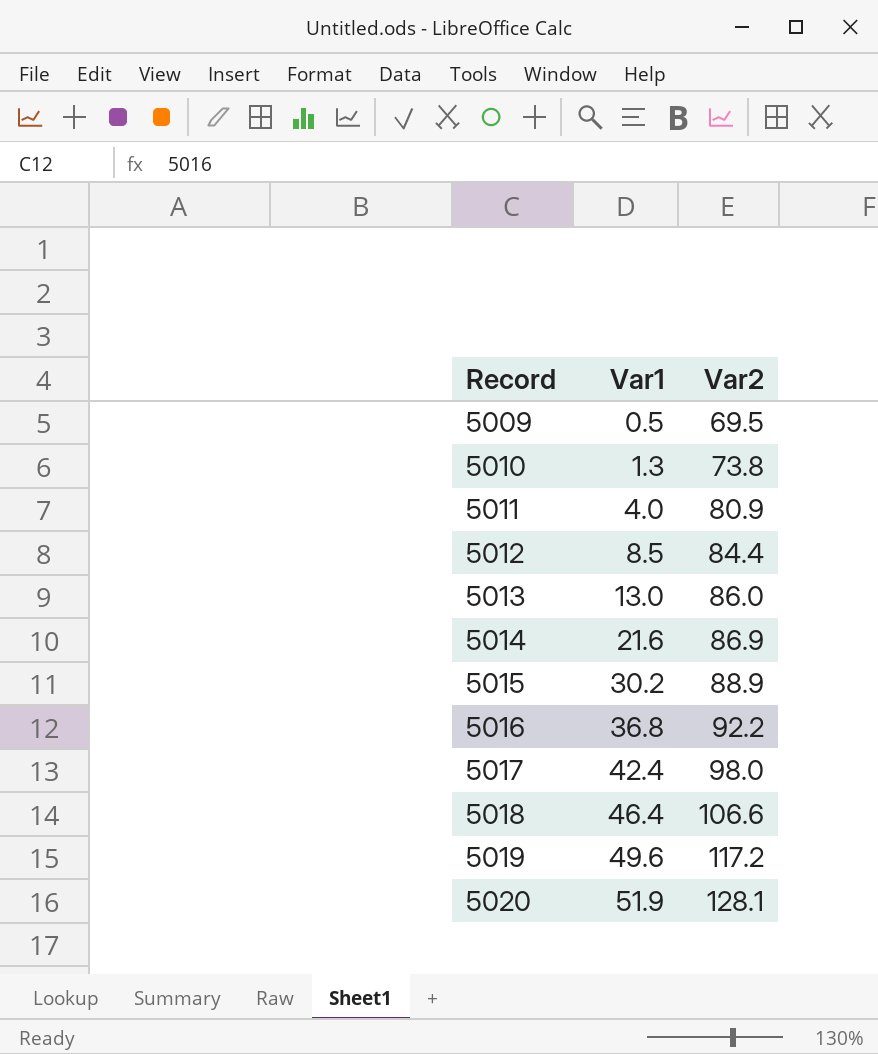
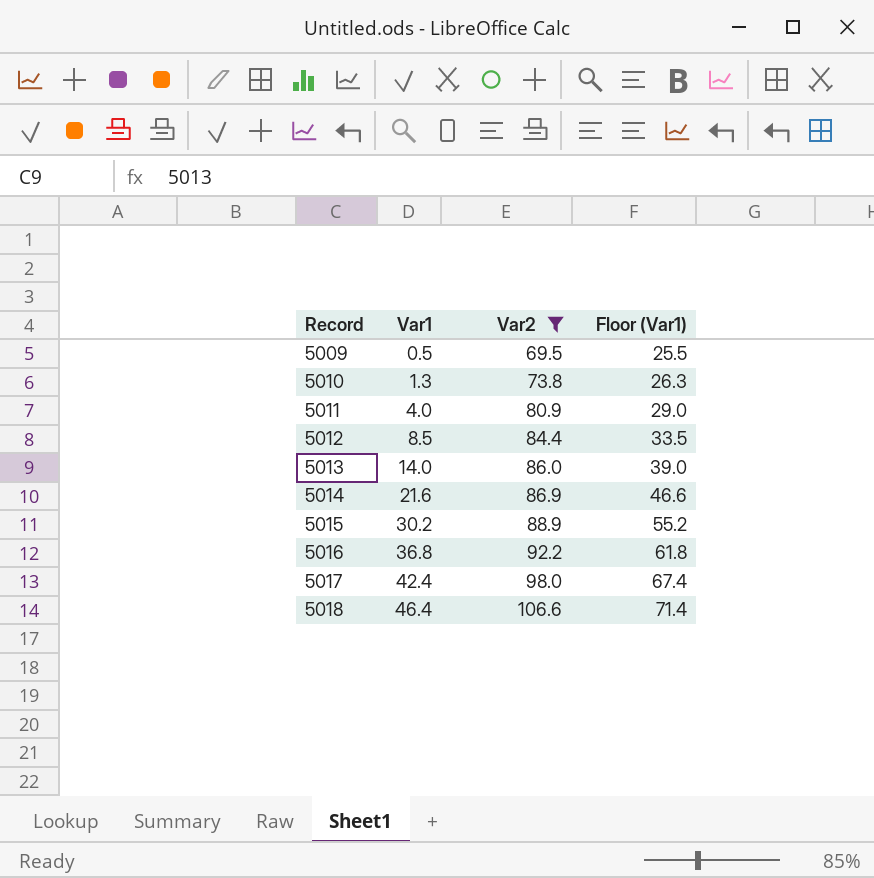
filter: none -> Var2 <= 106.6
column Floor (Var1) | formula: none -> [Var1] + 25
5013 | Var1: 13.0 -> 14.0

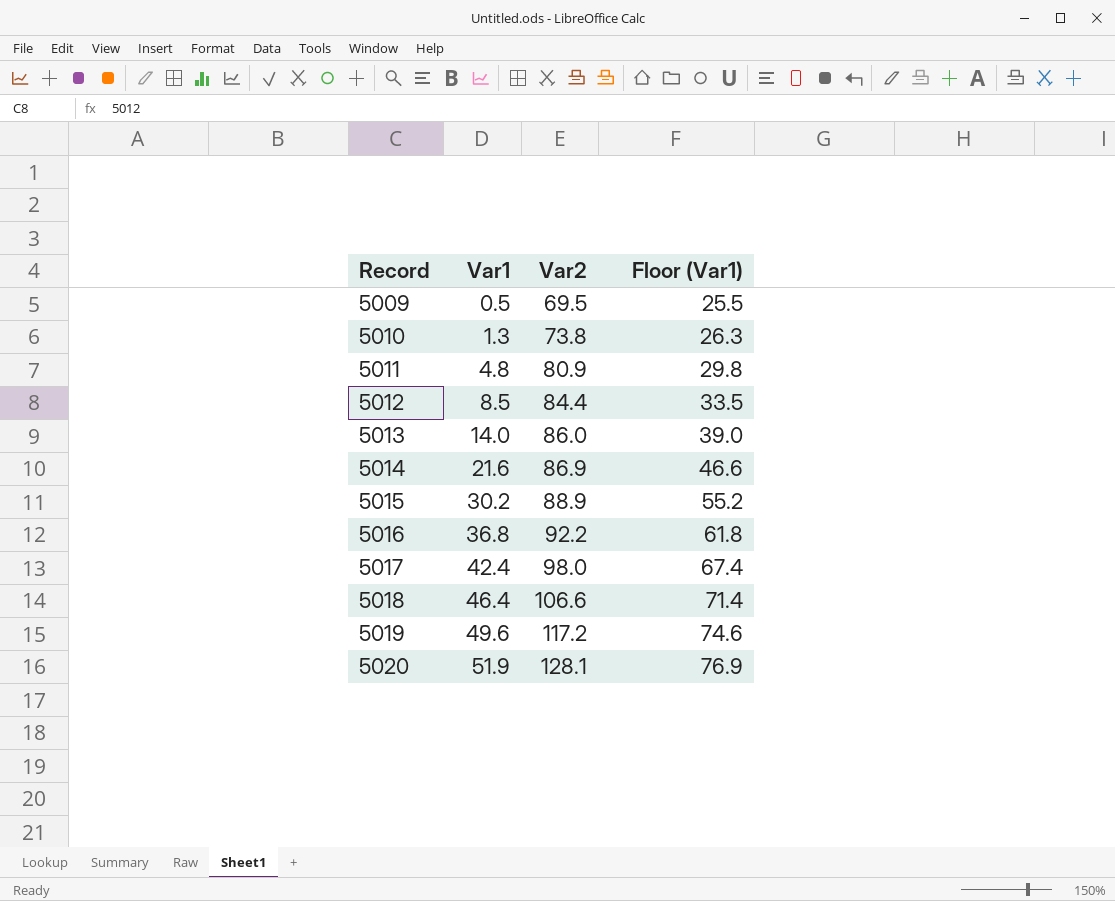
filter: Var2 <= 106.6 -> none
5011 | Var1: 4.0 -> 4.8
5011 | Floor (Var1): 29.0 -> 29.8

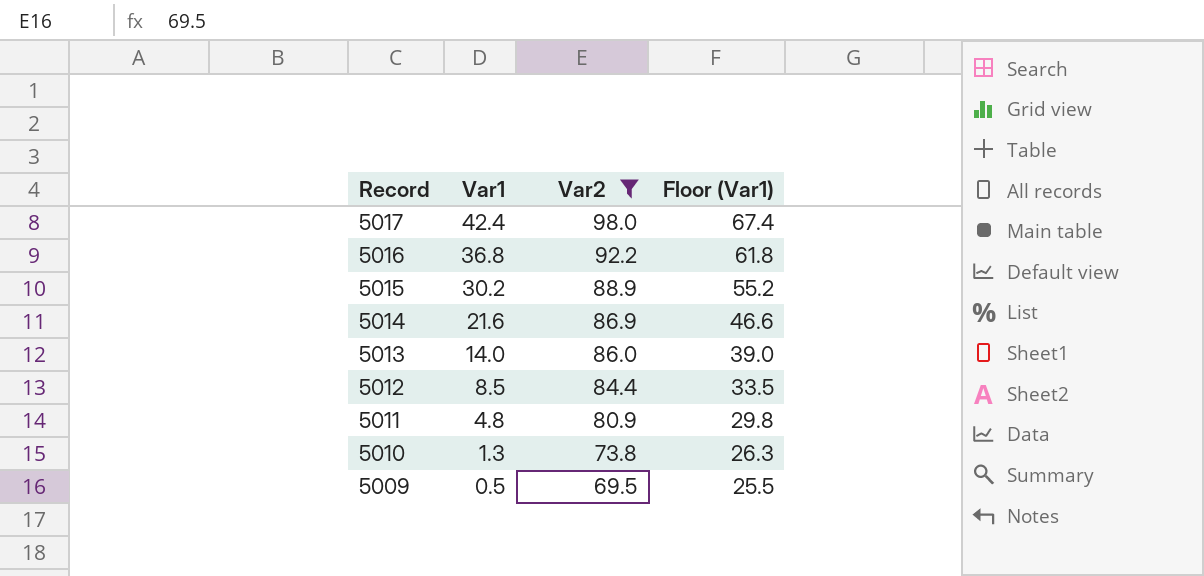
filter: none -> Var2 <= 98.0
row order: Record ascending -> Record descending

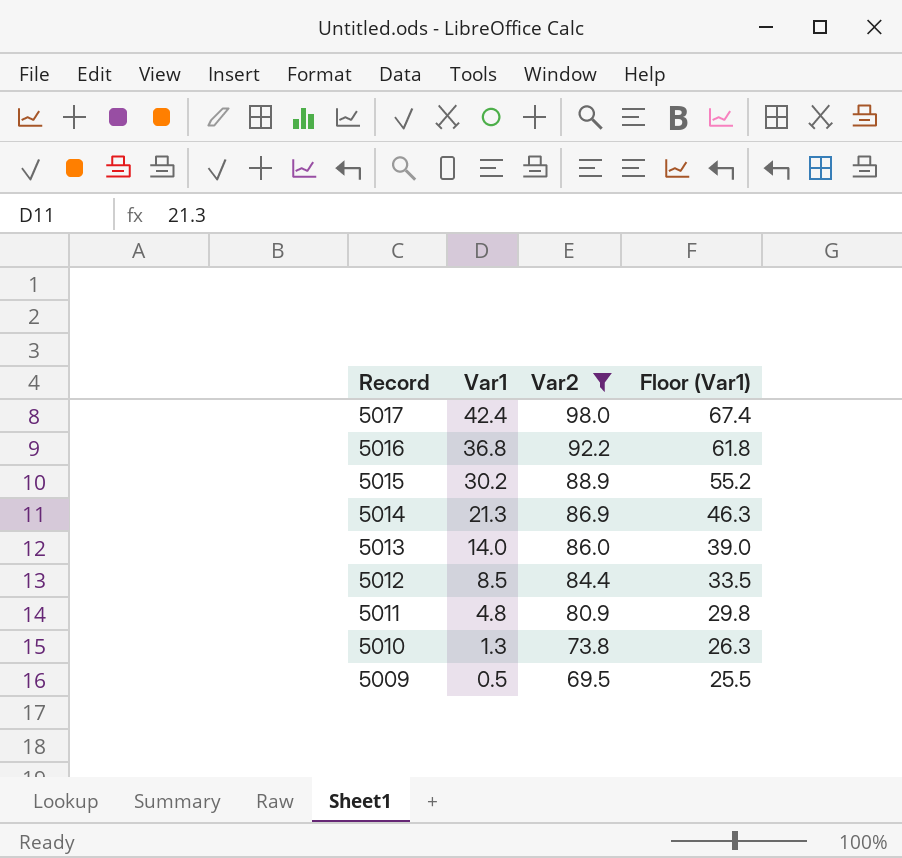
5014 | Var1: 21.6 -> 21.3
5014 | Floor (Var1): 46.6 -> 46.3

